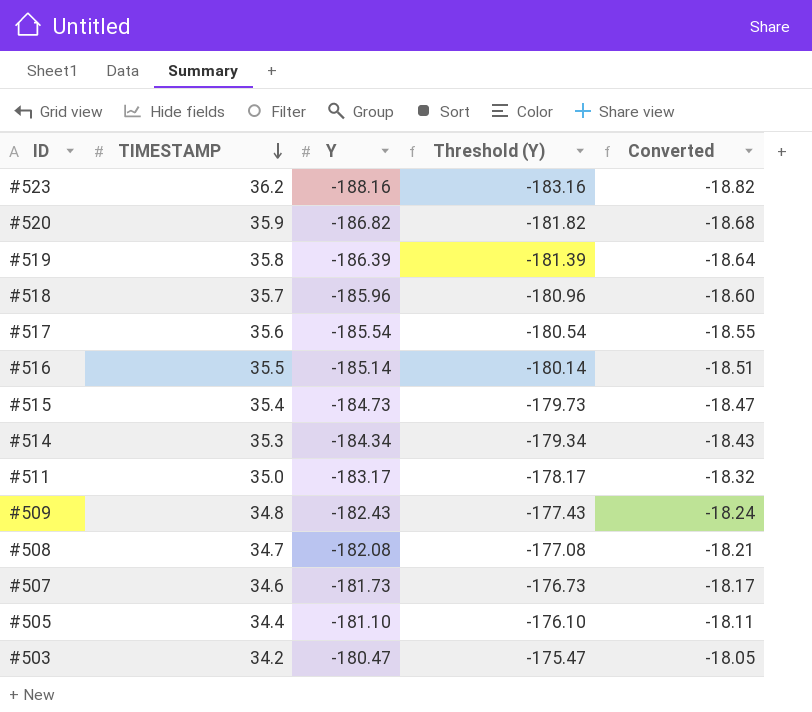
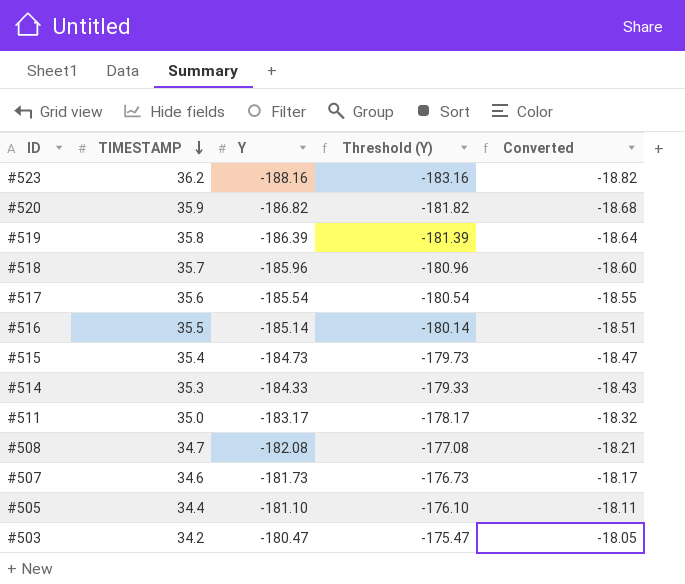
row #509: 34.8 | -182.43 | -177.43 | -18.24 -> none
#514 | Y: -184.34 -> -184.33
#514 | Threshold (Y): -179.34 -> -179.33

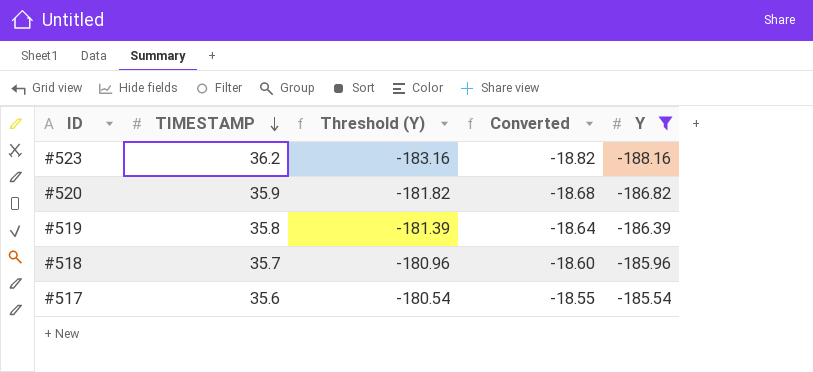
filter: none -> Y <= -185.54
column Y | position: 3 -> 5

